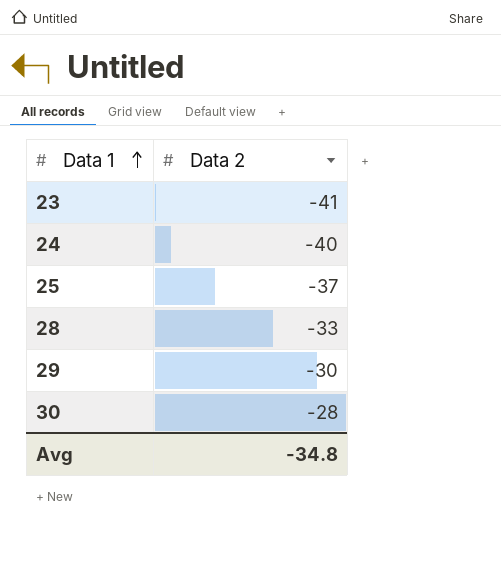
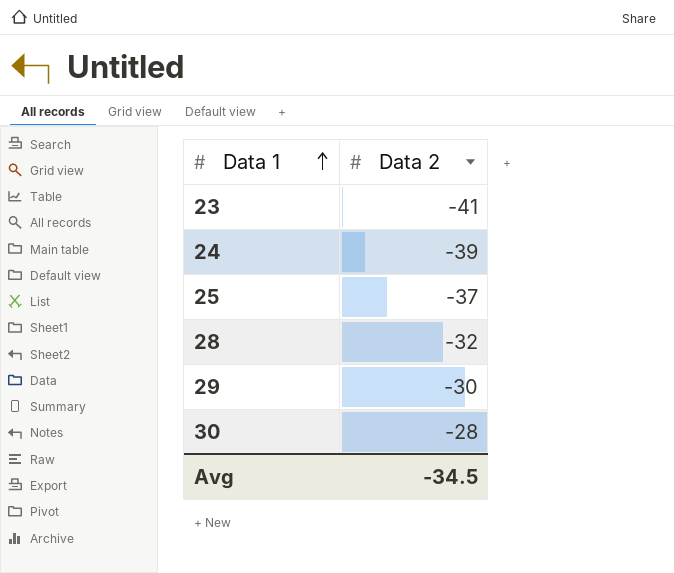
24 | Data 2: -40 -> -39
28 | Data 2: -33 -> -32
Avg | Data 2: -34.8 -> -34.5

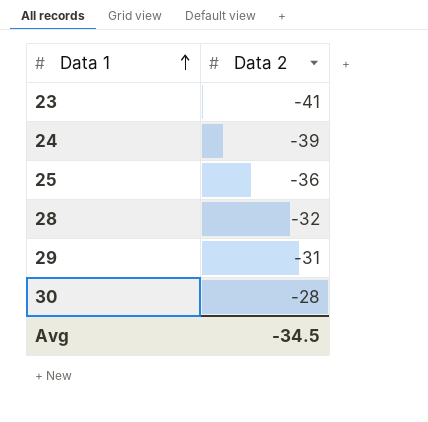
25 | Data 2: -37 -> -36
29 | Data 2: -30 -> -31

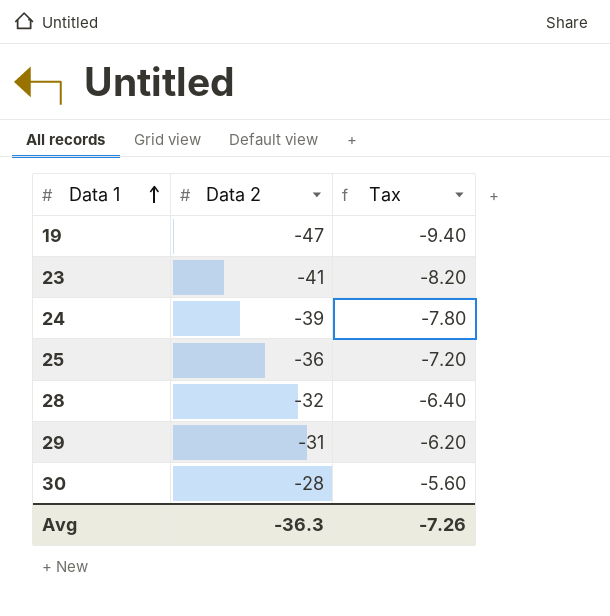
column Tax | formula: none -> [Data 2] * 0.2
row 19: none -> -47 | -9.40
Avg | Data 2: -34.5 -> -36.3

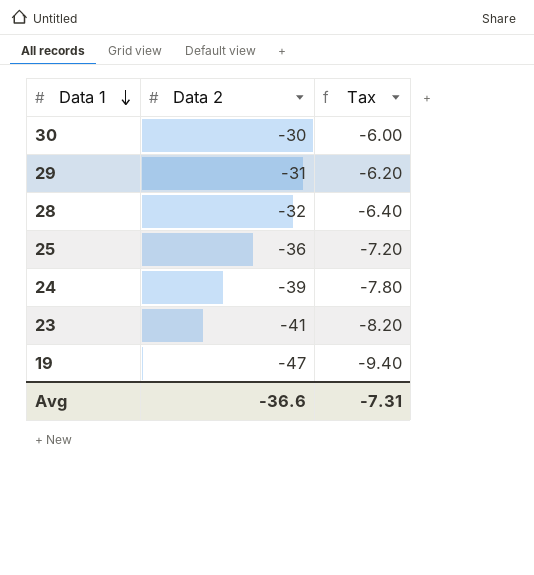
row order: Data 1 ascending -> Data 1 descending
30 | Data 2: -28 -> -30
30 | Tax: -5.60 -> -6.00
Avg | Data 2: -36.3 -> -36.6
Avg | Tax: -7.26 -> -7.31

